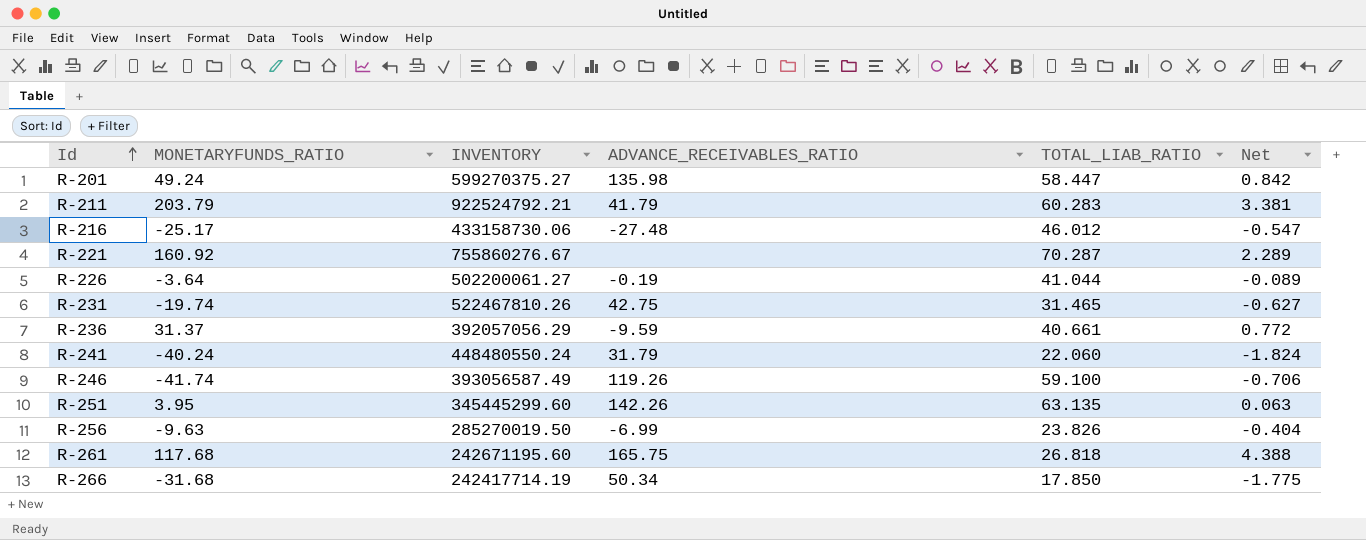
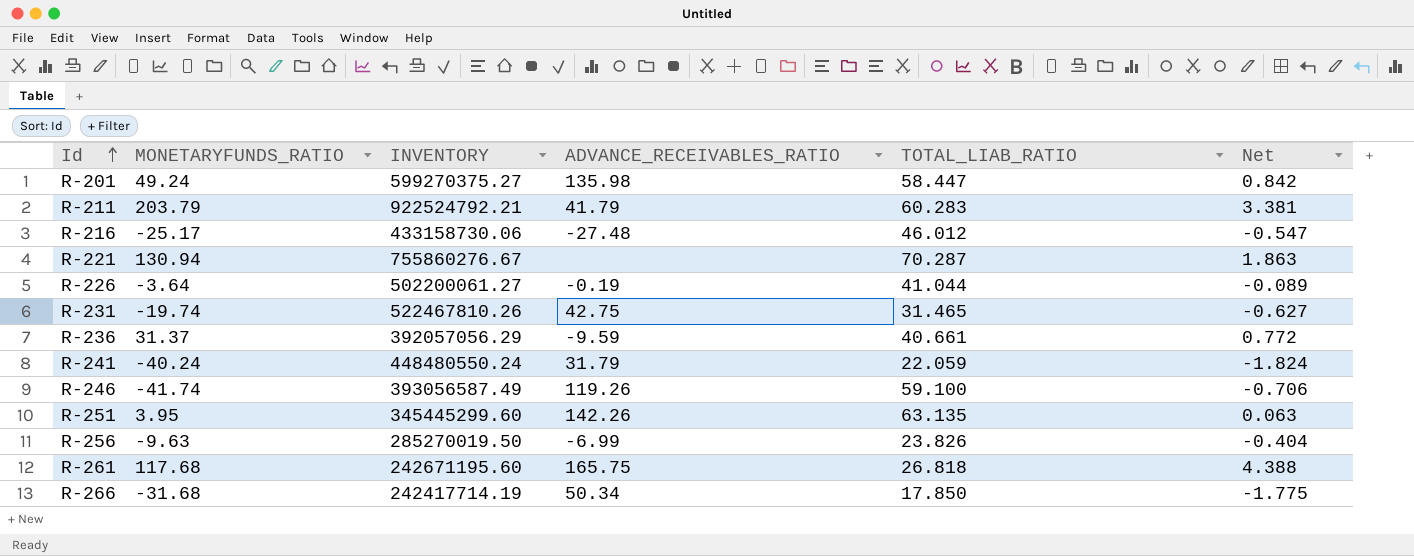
R-221 | MONETARYFUNDS_RATIO: 160.92 -> 130.94
R-221 | Net: 2.289 -> 1.863
R-241 | TOTAL_LIAB_RATIO: 22.060 -> 22.059

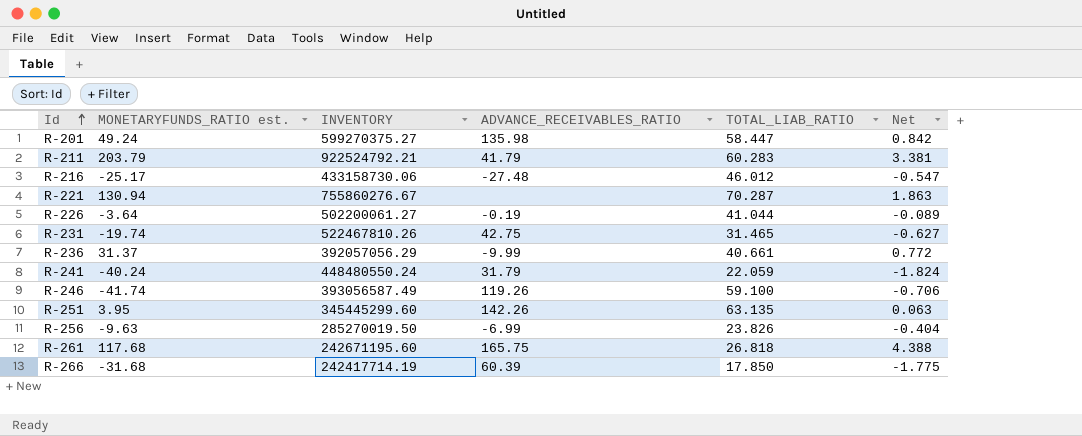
column name: MONETARYFUNDS_RATIO -> MONETARYFUNDS_RATIO est.
R-236 | ADVANCE_RECEIVABLES_RATIO: -9.59 -> -9.99
R-266 | ADVANCE_RECEIVABLES_RATIO: 50.34 -> 60.39

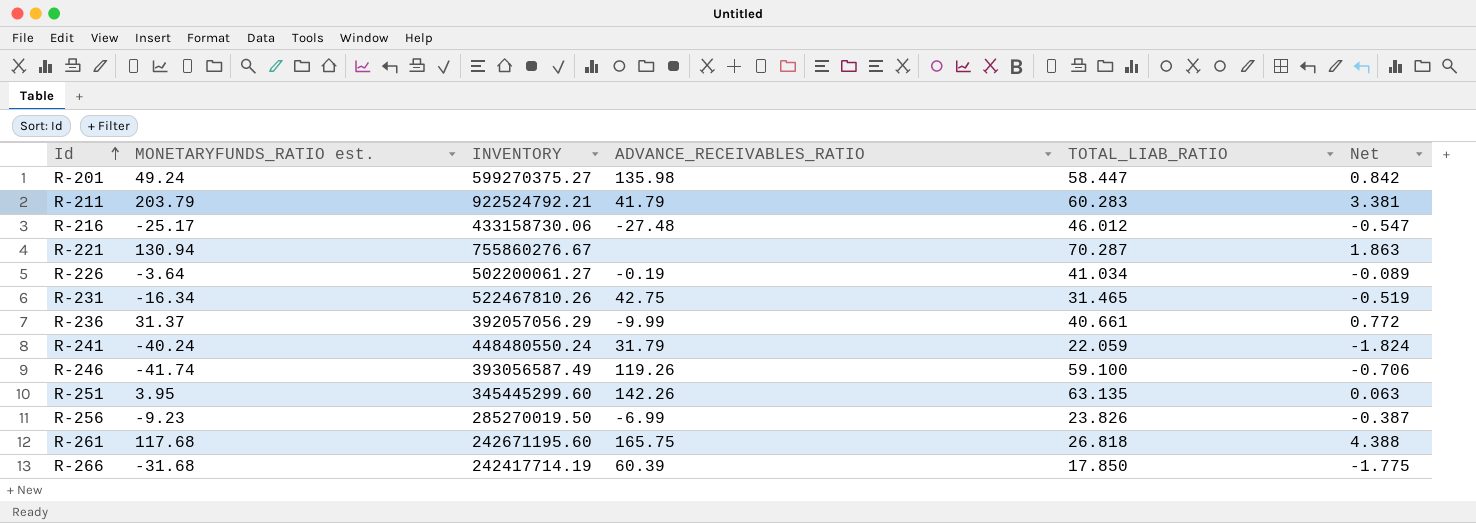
R-226 | TOTAL_LIAB_RATIO: 41.044 -> 41.034
R-231 | MONETARYFUNDS_RATIO est.: -19.74 -> -16.34
R-231 | Net: -0.627 -> -0.519
R-256 | MONETARYFUNDS_RATIO est.: -9.63 -> -9.23
R-256 | Net: -0.404 -> -0.387

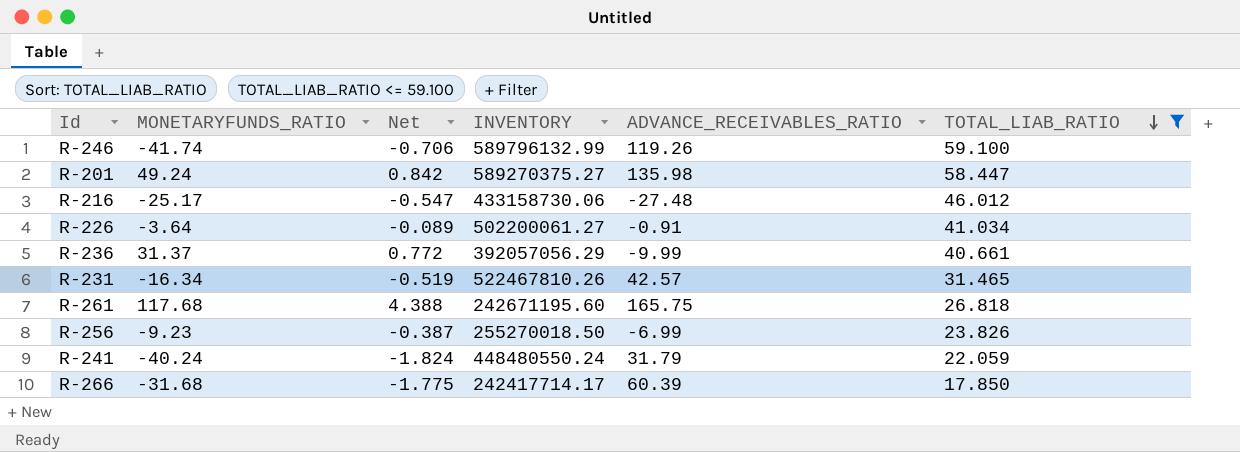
filter: none -> TOTAL_LIAB_RATIO <= 59.100
row order: Id ascending -> TOTAL_LIAB_RATIO descending
column name: MONETARYFUNDS_RATIO est. -> MONETARYFUNDS_RATIO
column Net | position: 6 -> 3
R-246 | INVENTORY: 393056587.49 -> 589796132.99
R-201 | INVENTORY: 599270375.27 -> 589270375.27
R-226 | ADVANCE_RECEIVABLES_RATIO: -0.19 -> -0.91
R-231 | ADVANCE_RECEIVABLES_RATIO: 42.75 -> 42.57
R-256 | INVENTORY: 285270019.50 -> 255270018.50
R-266 | INVENTORY: 242417714.19 -> 242417714.17

